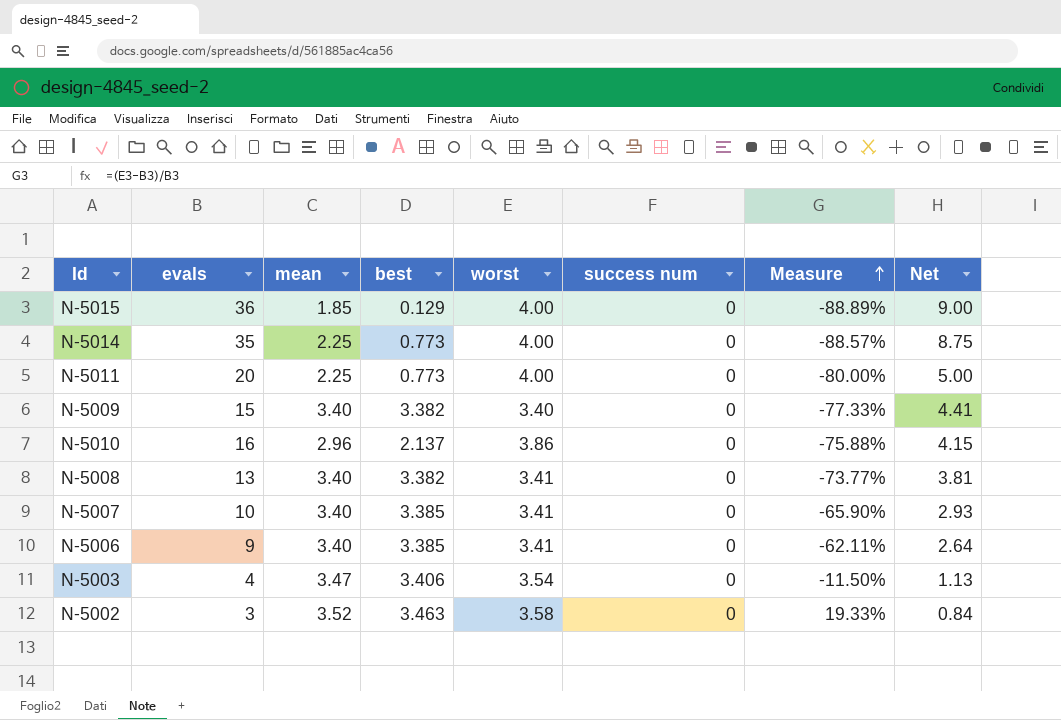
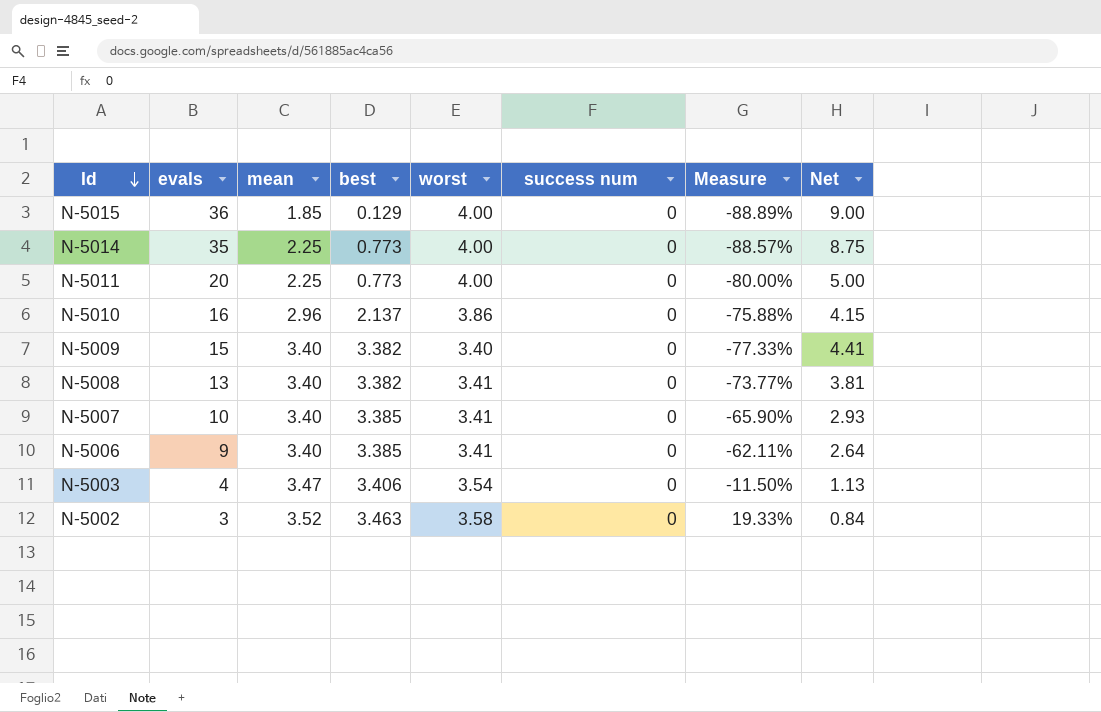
row order: Measure ascending -> Id descending

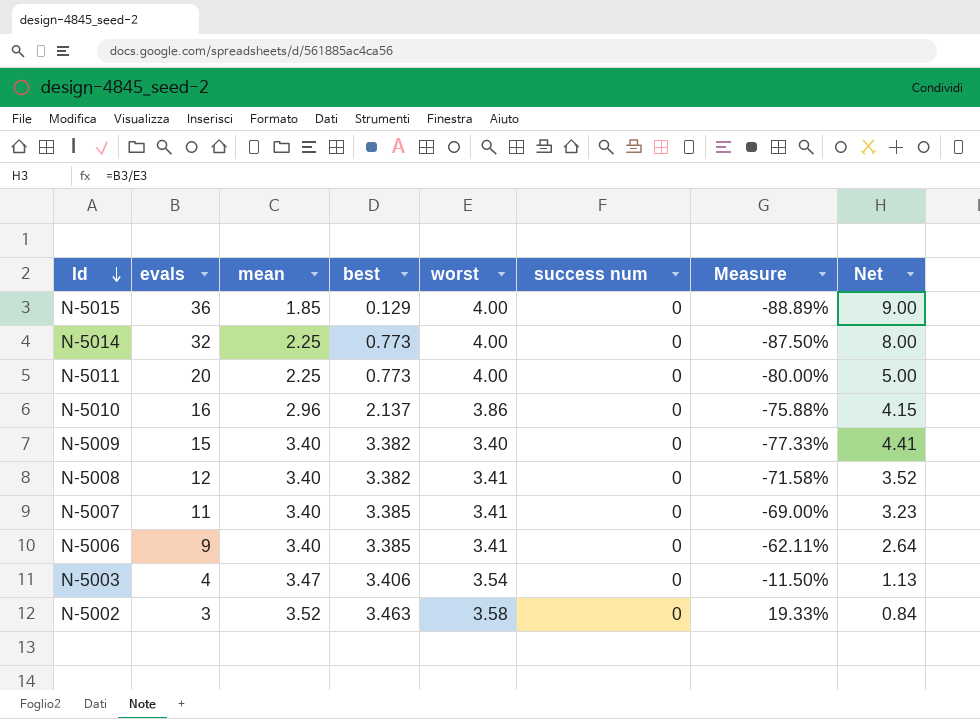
N-5014 | evals: 35 -> 32
N-5014 | Measure: -88.57% -> -87.50%
N-5014 | Net: 8.75 -> 8.00
N-5008 | evals: 13 -> 12
N-5008 | Measure: -73.77% -> -71.58%
N-5008 | Net: 3.81 -> 3.52
N-5007 | evals: 10 -> 11
N-5007 | Measure: -65.90% -> -69.00%
N-5007 | Net: 2.93 -> 3.23

